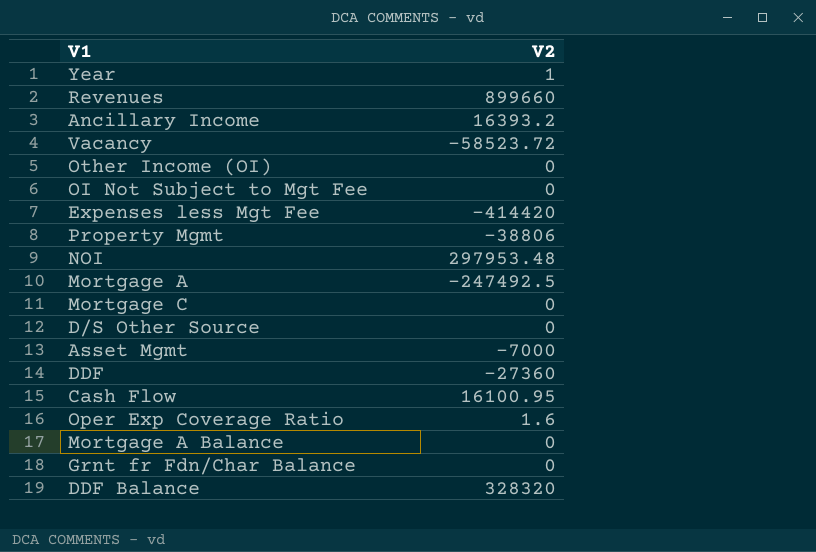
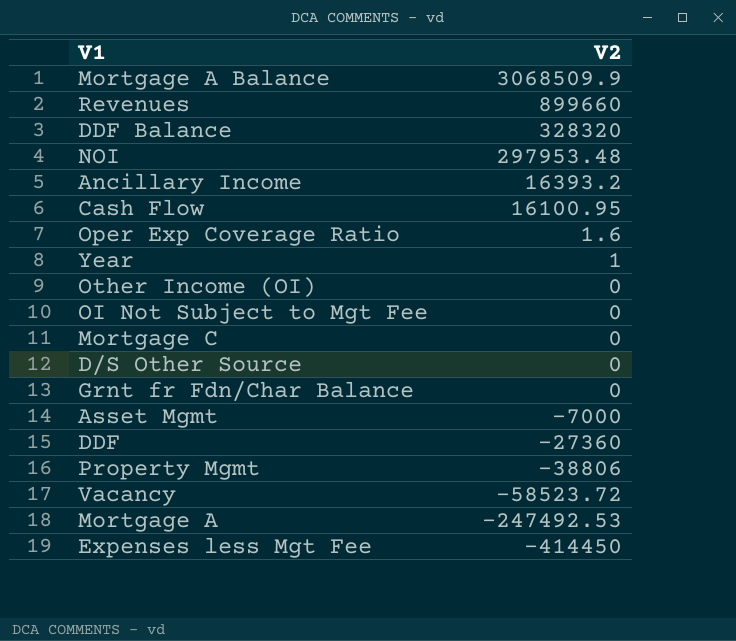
row order: none -> V2 descending
Mortgage A Balance | V2: 0 -> 3068509.9
Mortgage A | V2: -247492.5 -> -247492.53
Expenses less Mgt Fee | V2: -414420 -> -414450

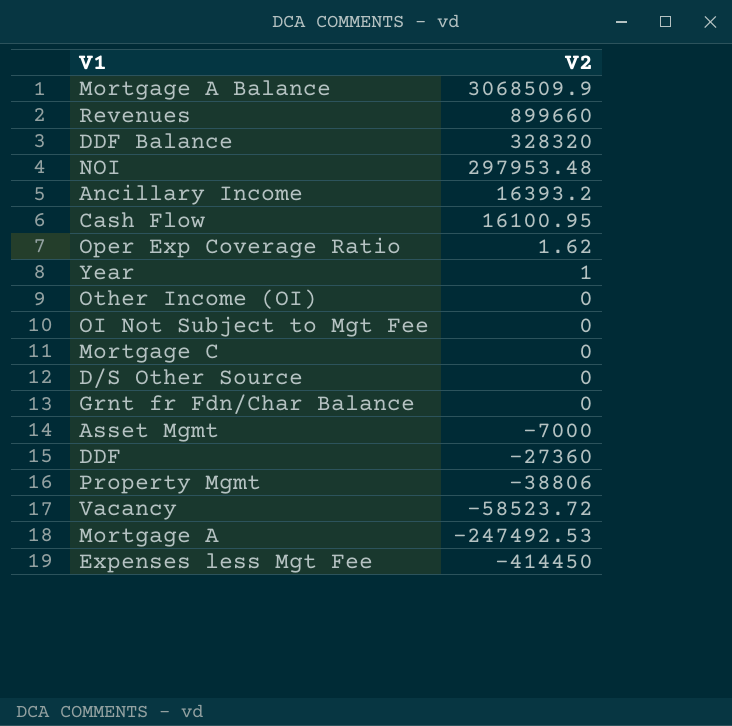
Oper Exp Coverage Ratio | V2: 1.6 -> 1.62

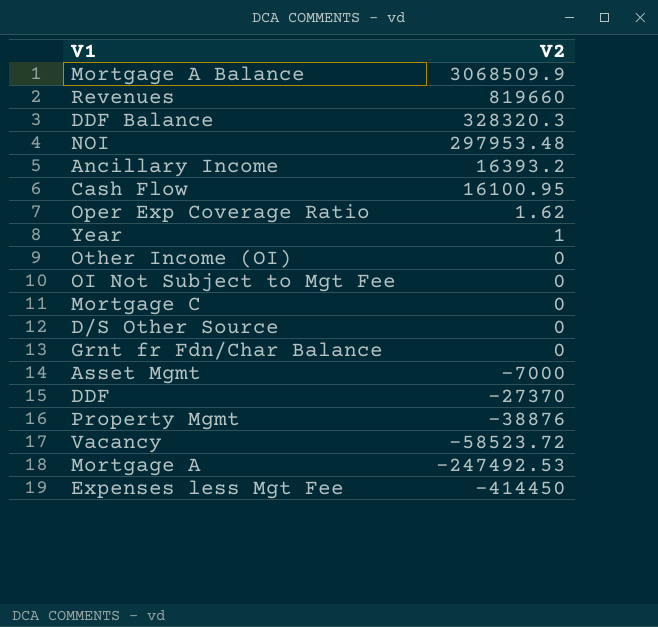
Revenues | V2: 899660 -> 819660
DDF Balance | V2: 328320 -> 328320.3
DDF | V2: -27360 -> -27370
Property Mgmt | V2: -38806 -> -38876

